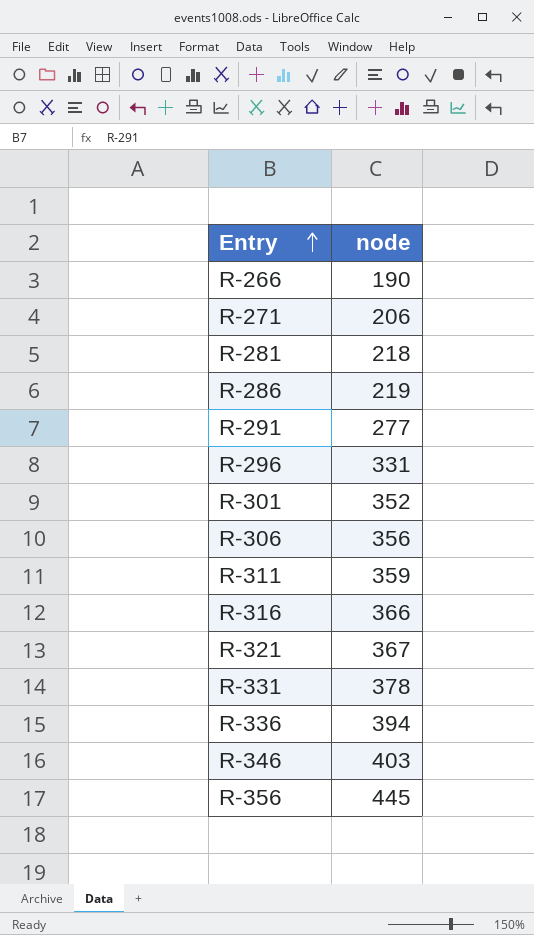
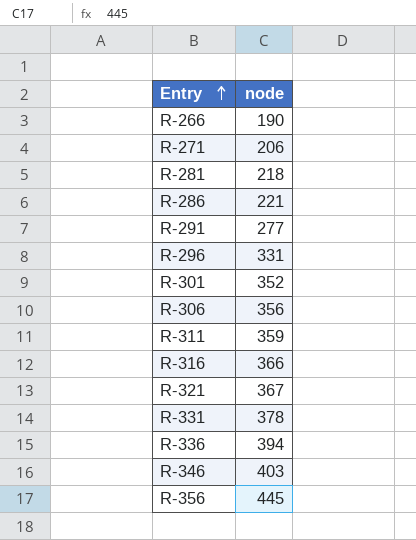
R-286 | node: 219 -> 221

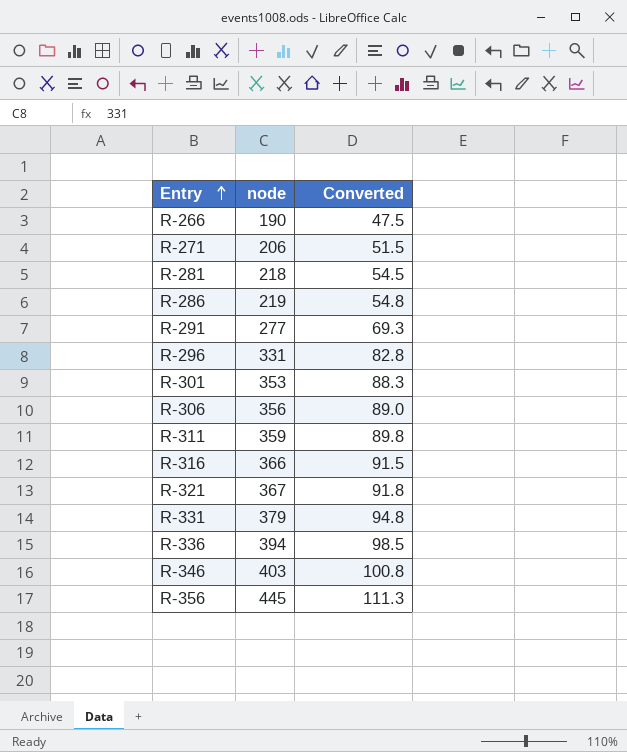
column Converted | formula: none -> [node] * 0.25
R-286 | node: 221 -> 219
R-301 | node: 352 -> 353
R-331 | node: 378 -> 379

